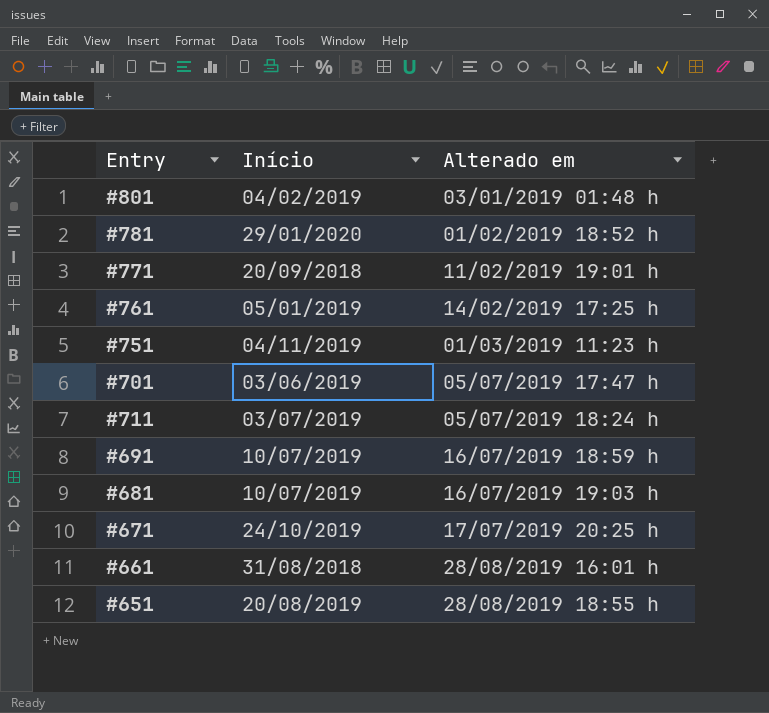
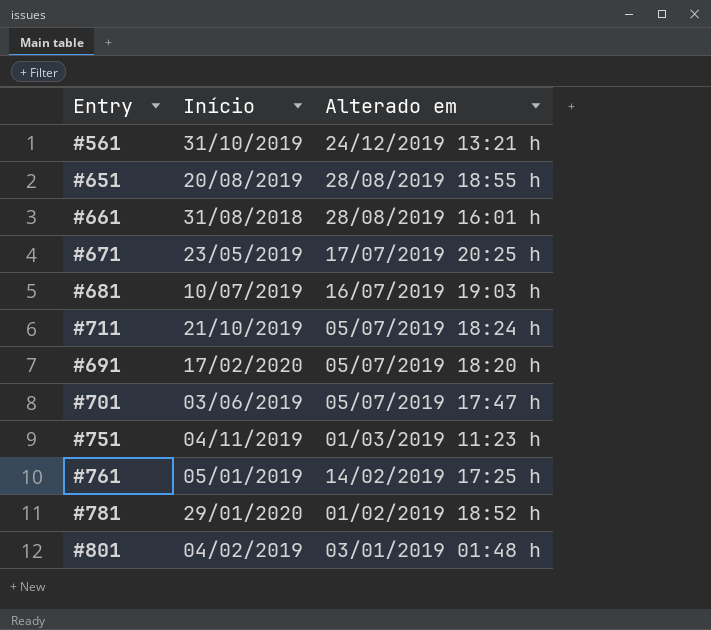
row order: Alterado em ascending -> Alterado em descending
row #771: 20/09/2018 | 11/02/2019 19:01 h -> none
row #561: none -> 31/10/2019 | 24/12/2019 13:21 h
#671 | Início: 24/10/2019 -> 23/05/2019
#711 | Início: 03/07/2019 -> 21/10/2019
#691 | Início: 10/07/2019 -> 17/02/2020
#691 | Alterado em: 16/07/2019 18:59 h -> 05/07/2019 18:20 h

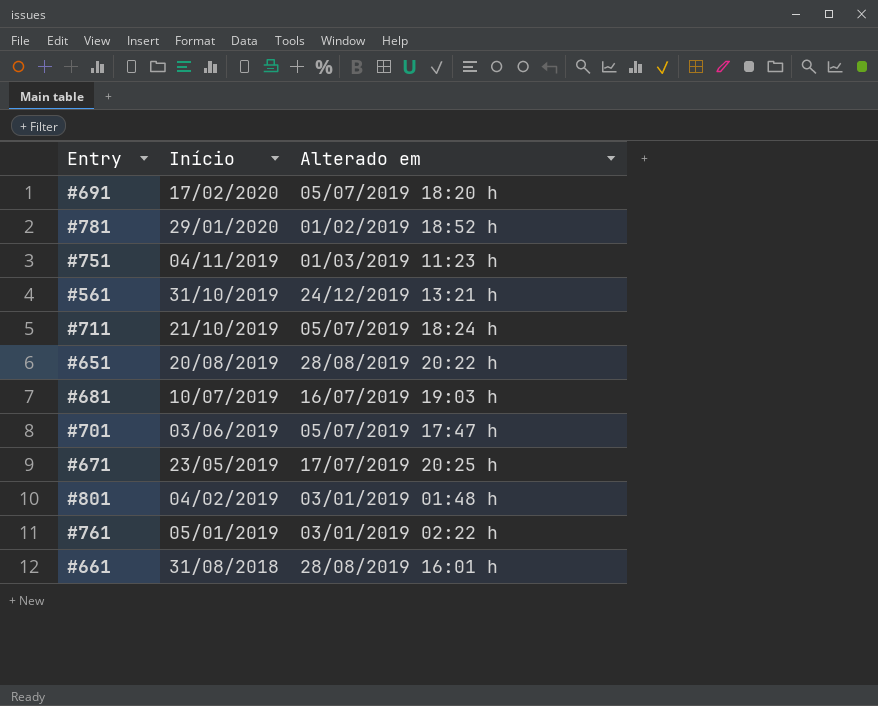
row order: Alterado em descending -> Início descending
#651 | Alterado em: 28/08/2019 18:55 h -> 28/08/2019 20:22 h
#761 | Alterado em: 14/02/2019 17:25 h -> 03/01/2019 02:22 h

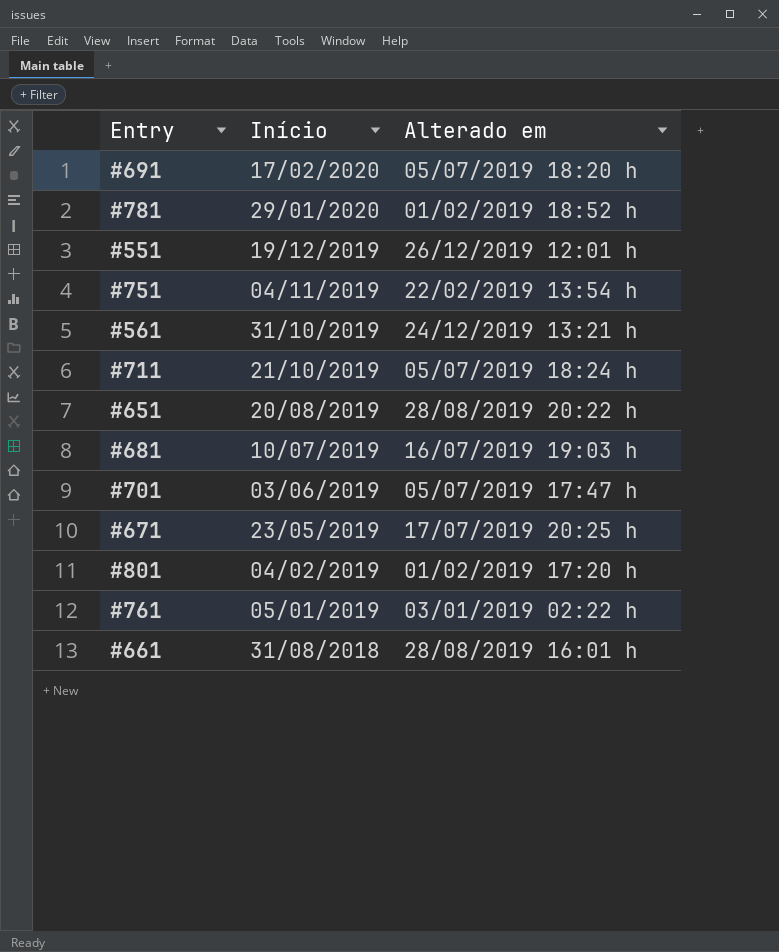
row #551: none -> 19/12/2019 | 26/12/2019 12:01 h
#751 | Alterado em: 01/03/2019 11:23 h -> 22/02/2019 13:54 h
#801 | Alterado em: 03/01/2019 01:48 h -> 01/02/2019 17:20 h

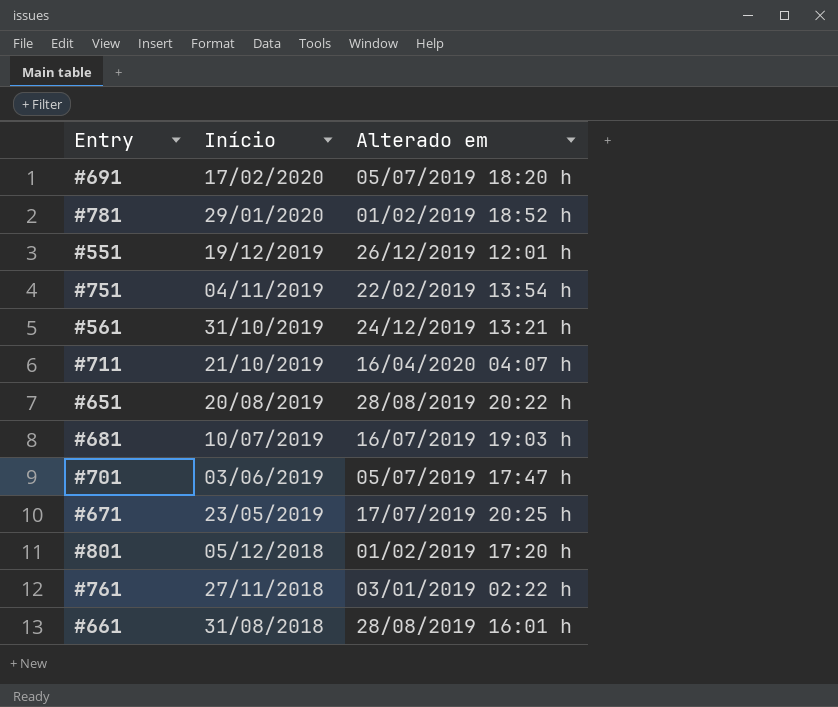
#711 | Alterado em: 05/07/2019 18:24 h -> 16/04/2020 04:07 h
#801 | Início: 04/02/2019 -> 05/12/2018
#761 | Início: 05/01/2019 -> 27/11/2018

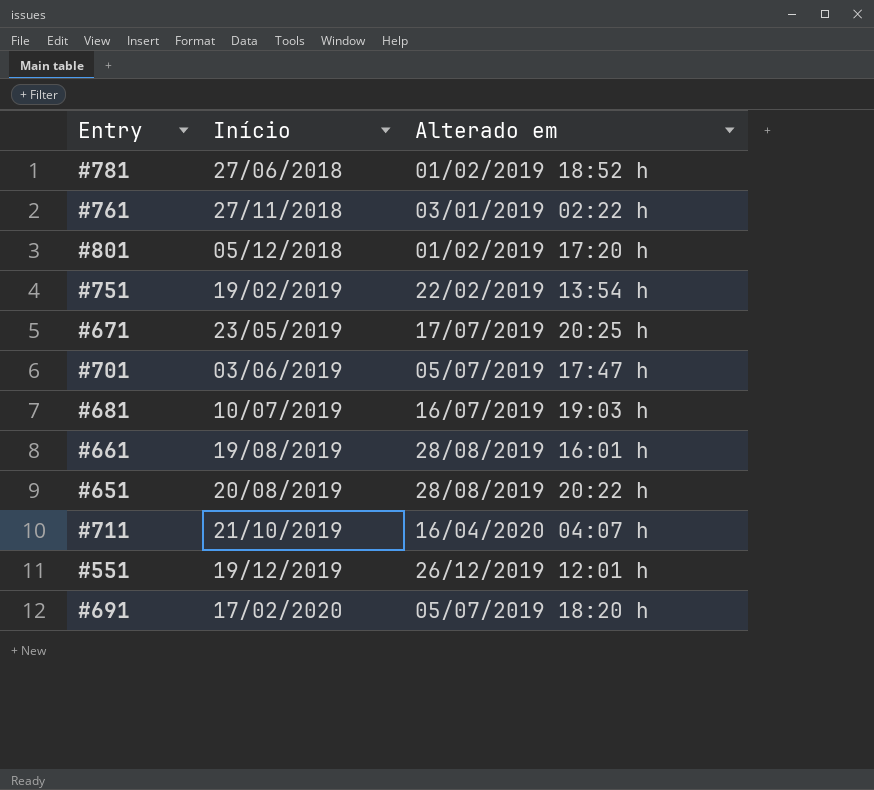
row order: Início descending -> Início ascending
row #561: 31/10/2019 | 24/12/2019 13:21 h -> none
#781 | Início: 29/01/2020 -> 27/06/2018
#751 | Início: 04/11/2019 -> 19/02/2019
#661 | Início: 31/08/2018 -> 19/08/2019

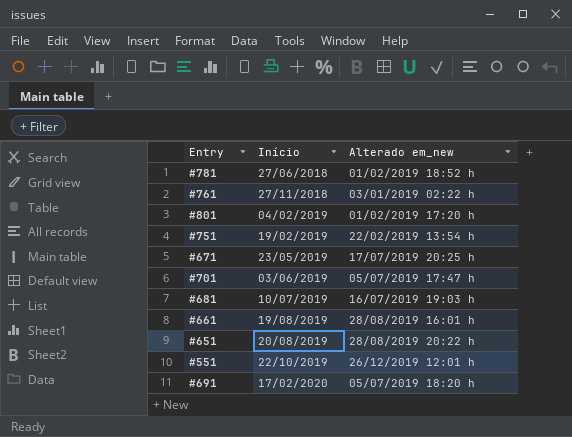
column name: Alterado em -> Alterado em_new
row #711: 21/10/2019 | 16/04/2020 04:07 h -> none
#801 | Início: 05/12/2018 -> 04/02/2019
#551 | Início: 19/12/2019 -> 22/10/2019

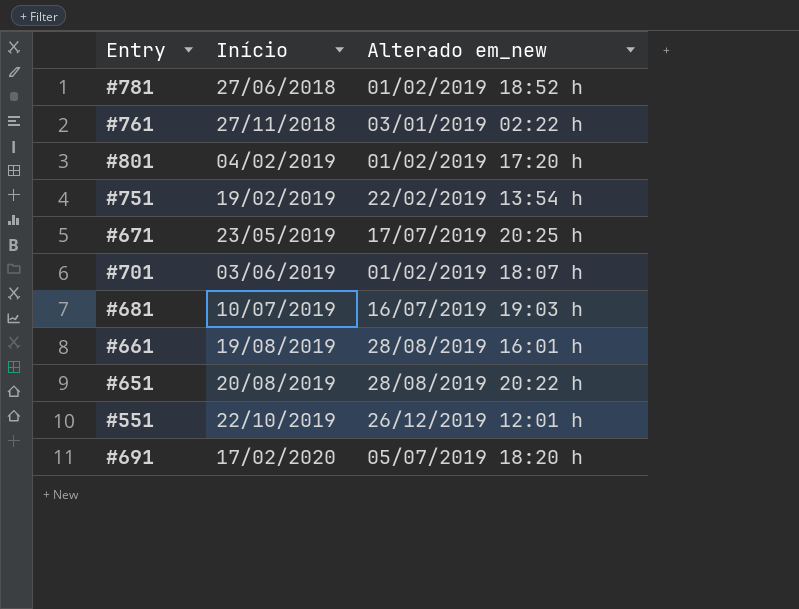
#701 | Alterado em_new: 05/07/2019 17:47 h -> 01/02/2019 18:07 h

